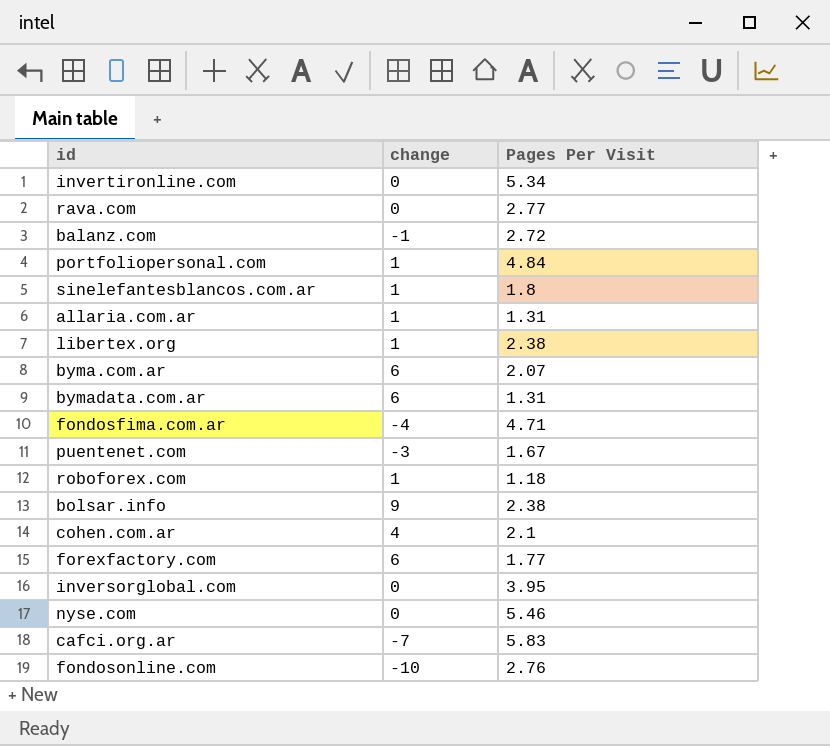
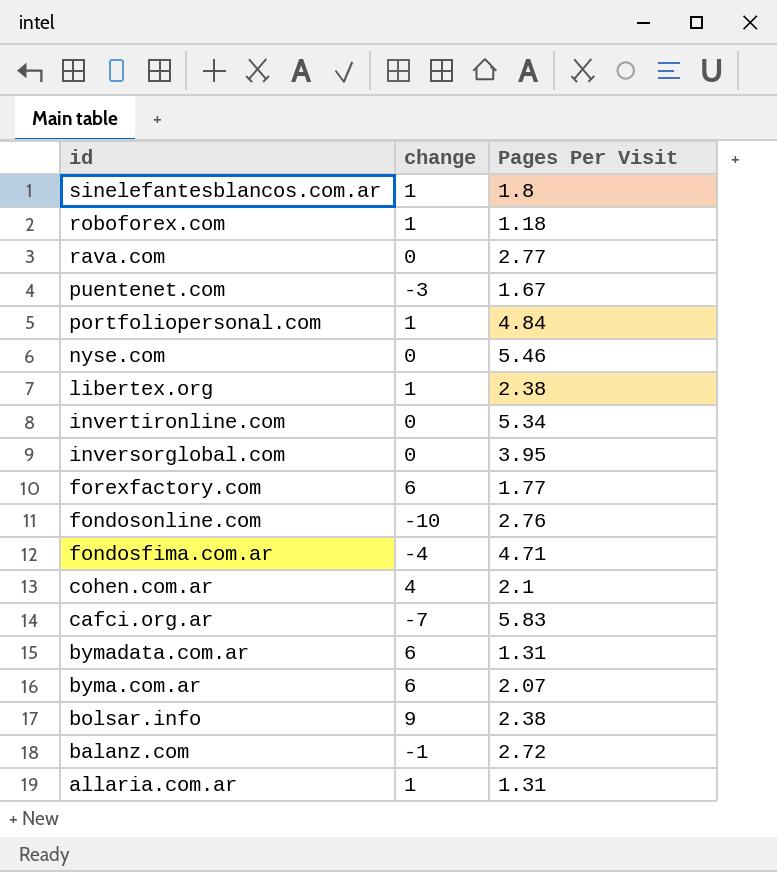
row order: none -> id descending

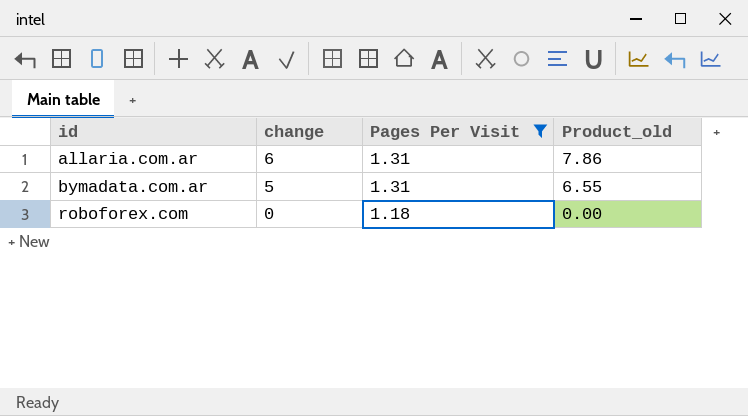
filter: none -> Pages Per Visit <= 1.31
row order: id descending -> id ascending
column Product_old | formula: none -> [change] * [Pages Per Visit]
allaria.com.ar | change: 1 -> 6
bymadata.com.ar | change: 6 -> 5
roboforex.com | change: 1 -> 0

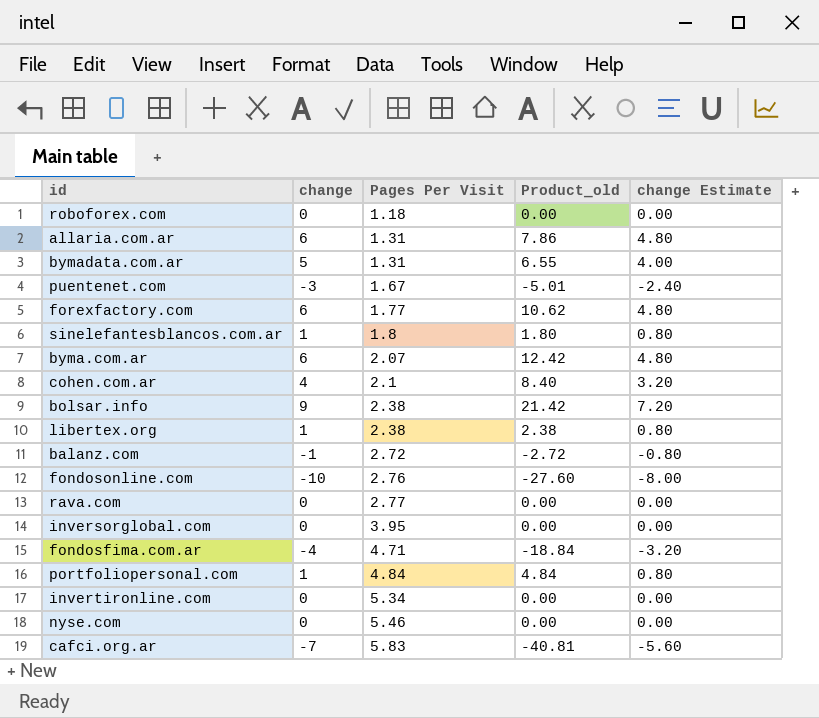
filter: Pages Per Visit <= 1.31 -> none
row order: id ascending -> Pages Per Visit ascending
column change Estimate | formula: none -> [change] * 0.8

